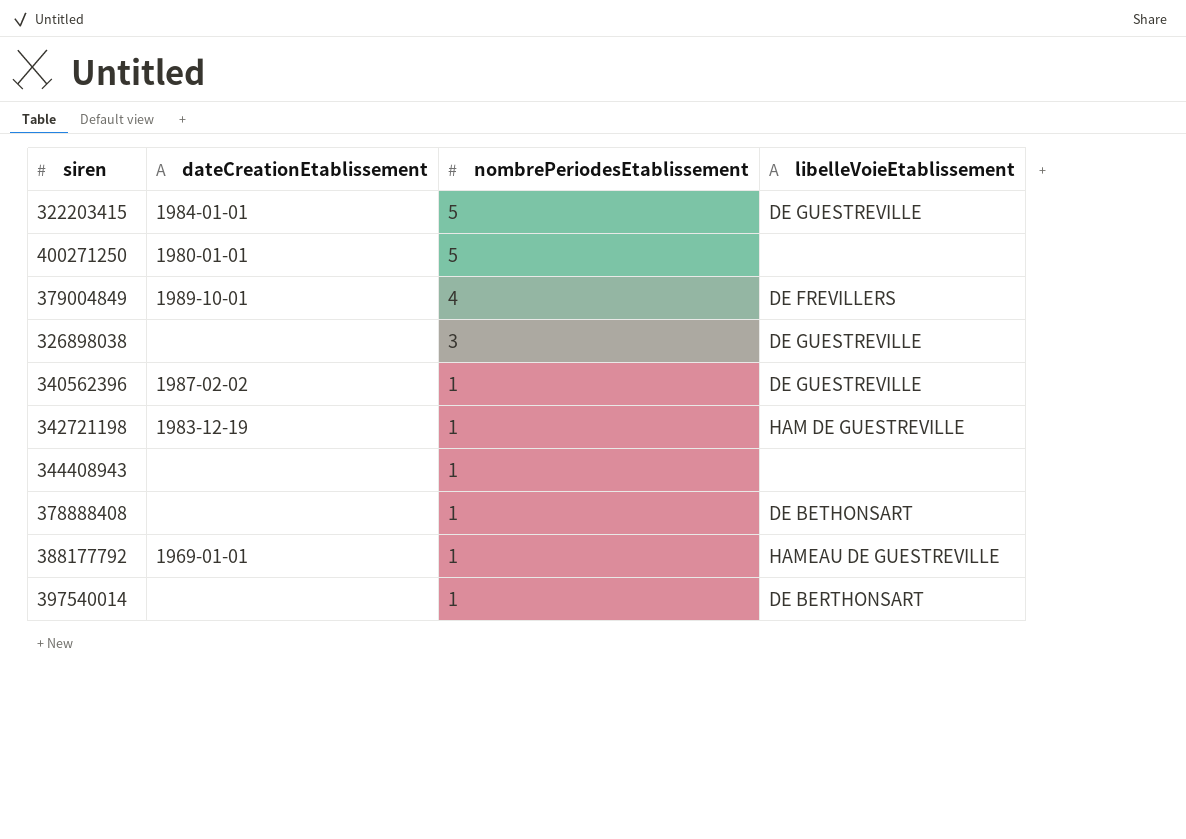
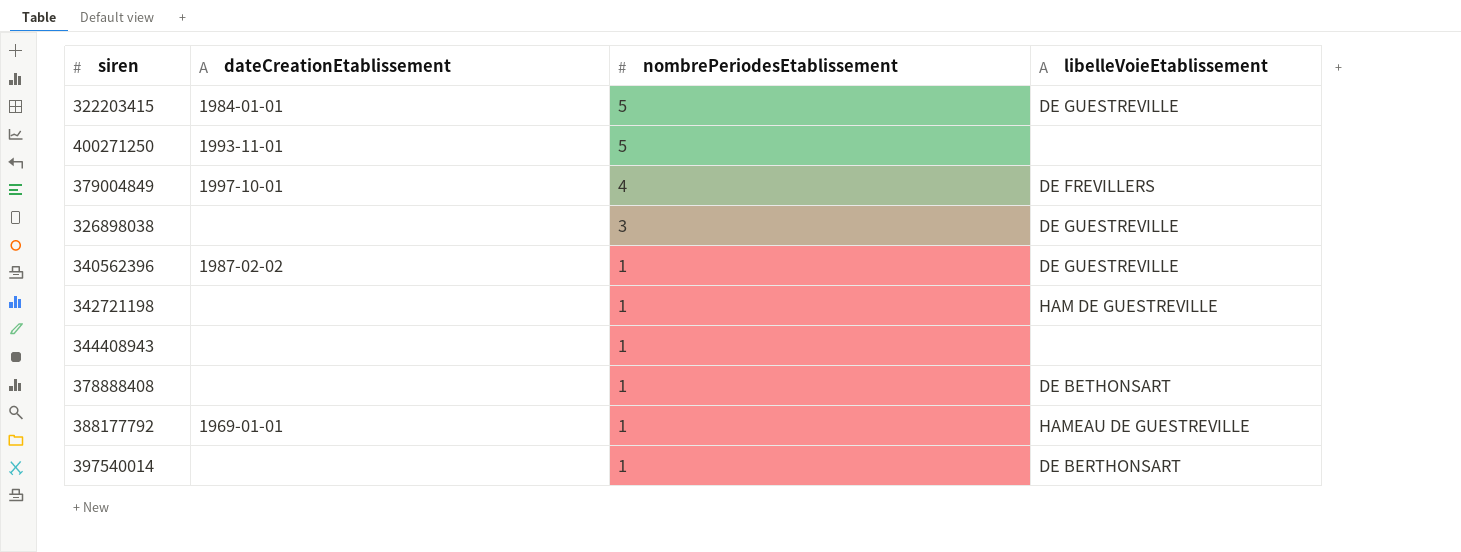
400271250 | dateCreationEtablissement: 1980-01-01 -> 1993-11-01
379004849 | dateCreationEtablissement: 1989-10-01 -> 1997-10-01
342721198 | dateCreationEtablissement: 1983-12-19 -> none

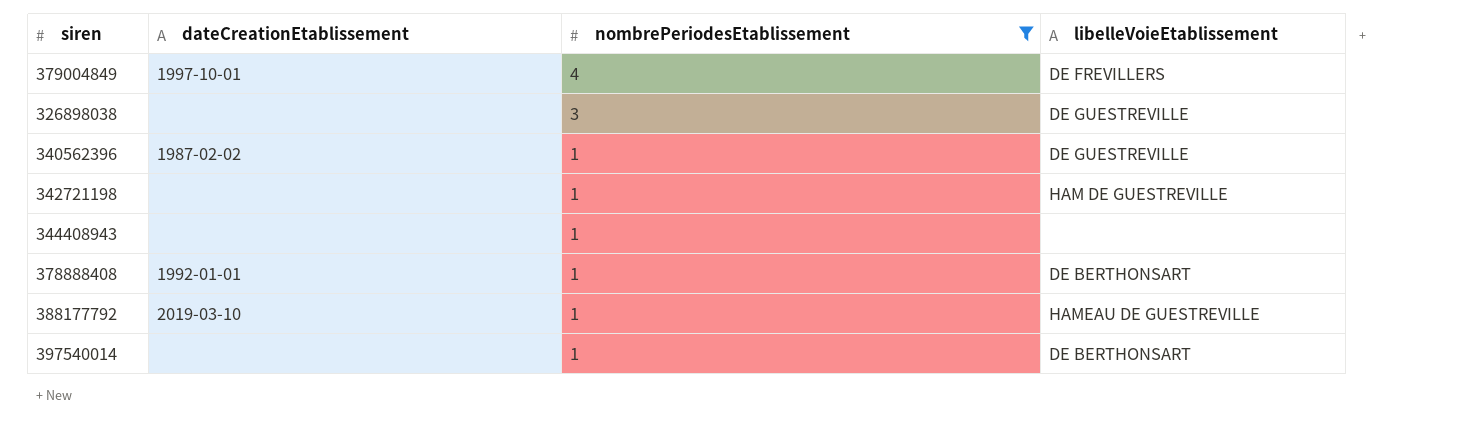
filter: none -> nombrePeriodesEtablissement != 5
378888408 | dateCreationEtablissement: none -> 1992-01-01
378888408 | libelleVoieEtablissement: DE BETHONSART -> DE BERTHONSART
388177792 | dateCreationEtablissement: 1969-01-01 -> 2019-03-10

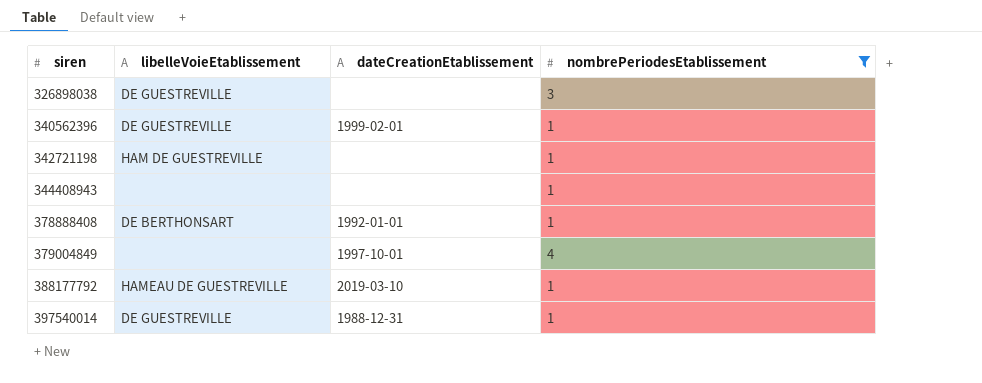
row order: nombrePeriodesEtablissement descending -> siren ascending
column libelleVoieEtablissement | position: 4 -> 2
340562396 | dateCreationEtablissement: 1987-02-02 -> 1999-02-01
379004849 | libelleVoieEtablissement: DE FREVILLERS -> none
397540014 | libelleVoieEtablissement: DE BERTHONSART -> DE GUESTREVILLE
397540014 | dateCreationEtablissement: none -> 1988-12-31

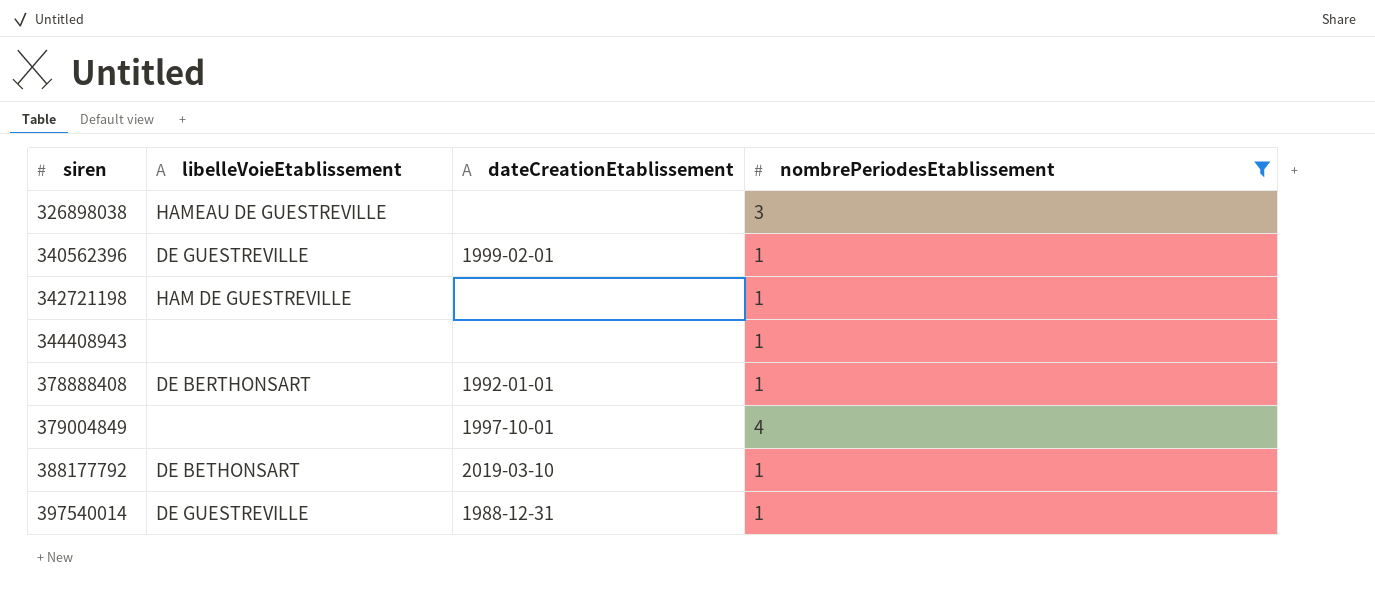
326898038 | libelleVoieEtablissement: DE GUESTREVILLE -> HAMEAU DE GUESTREVILLE
388177792 | libelleVoieEtablissement: HAMEAU DE GUESTREVILLE -> DE BETHONSART

